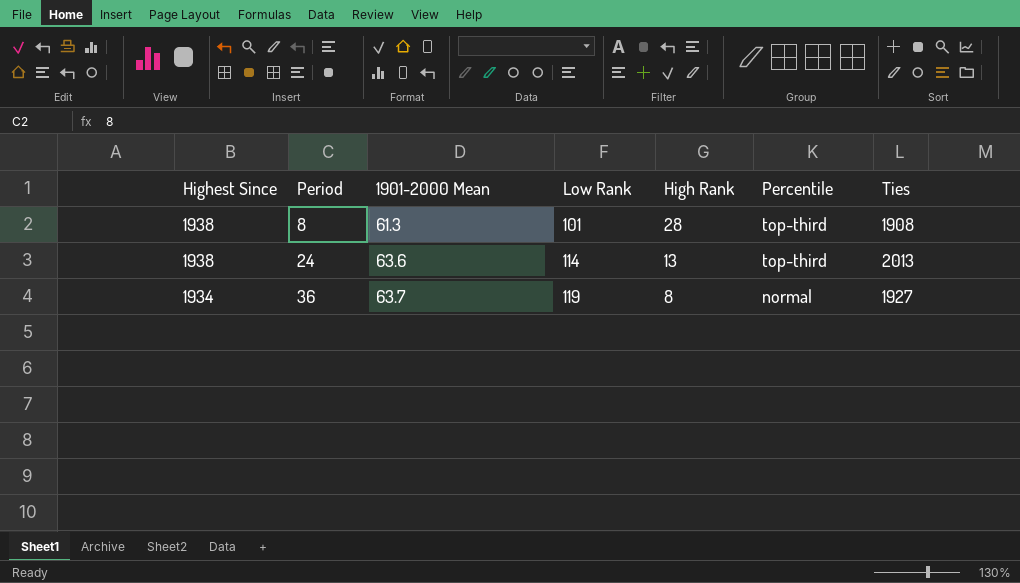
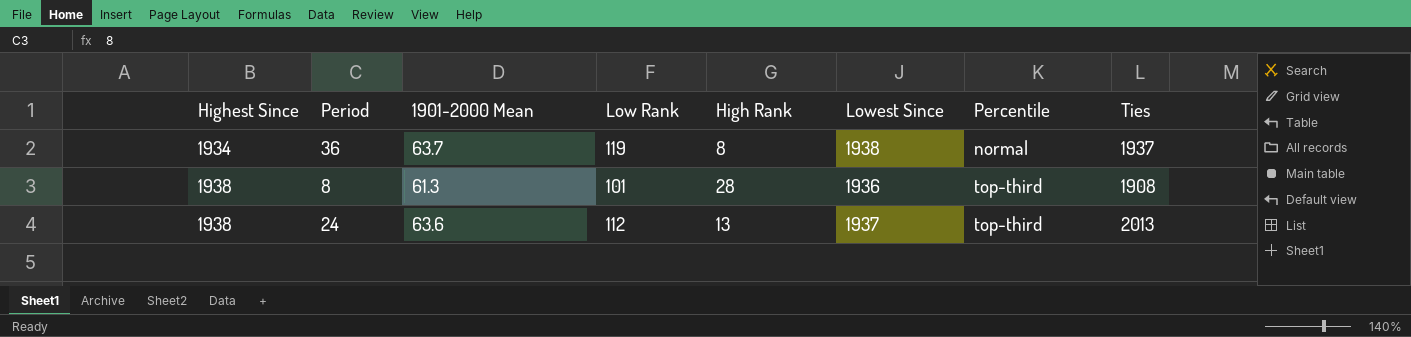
row order: Highest Since descending -> Highest Since ascending
column Lowest Since | position: none -> 6
36 | Ties: 1927 -> 1937
24 | Low Rank: 114 -> 112

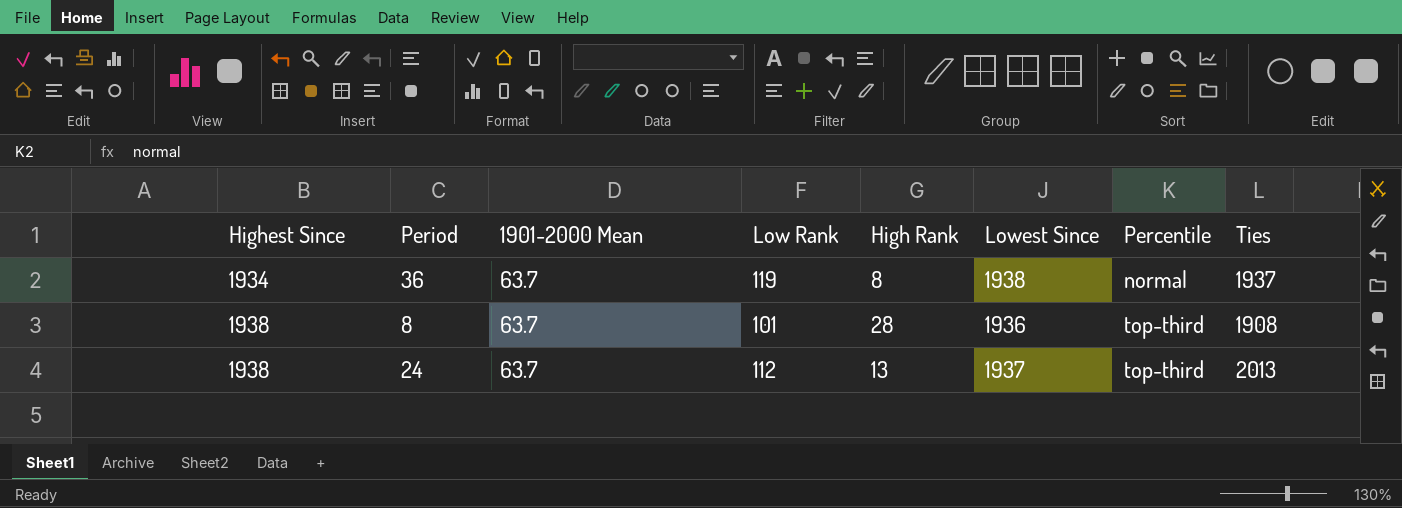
8 | 1901-2000 Mean: 61.3 -> 63.7
24 | 1901-2000 Mean: 63.6 -> 63.7

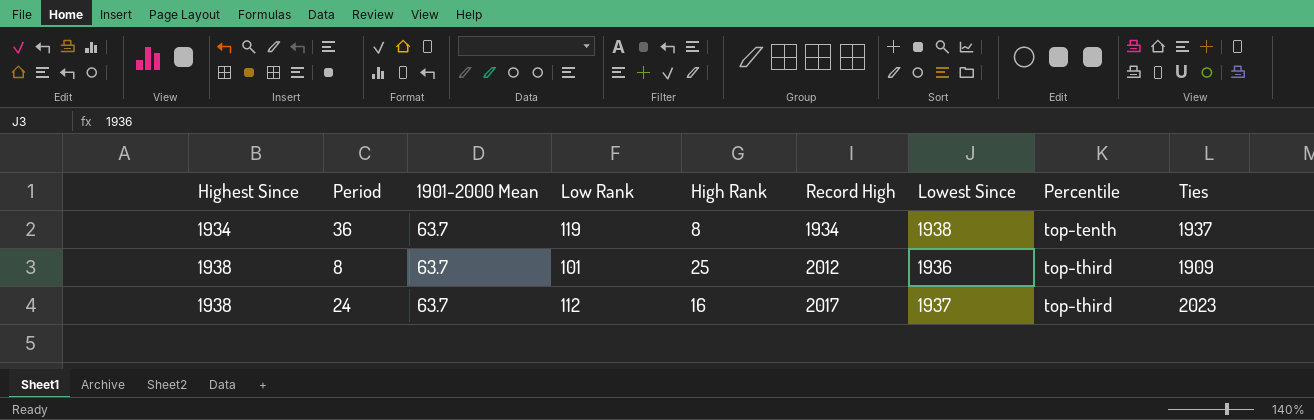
column Record High | position: none -> 6
36 | Percentile: normal -> top-tenth
8 | High Rank: 28 -> 25
8 | Ties: 1908 -> 1909
24 | High Rank: 13 -> 16
24 | Ties: 2013 -> 2023

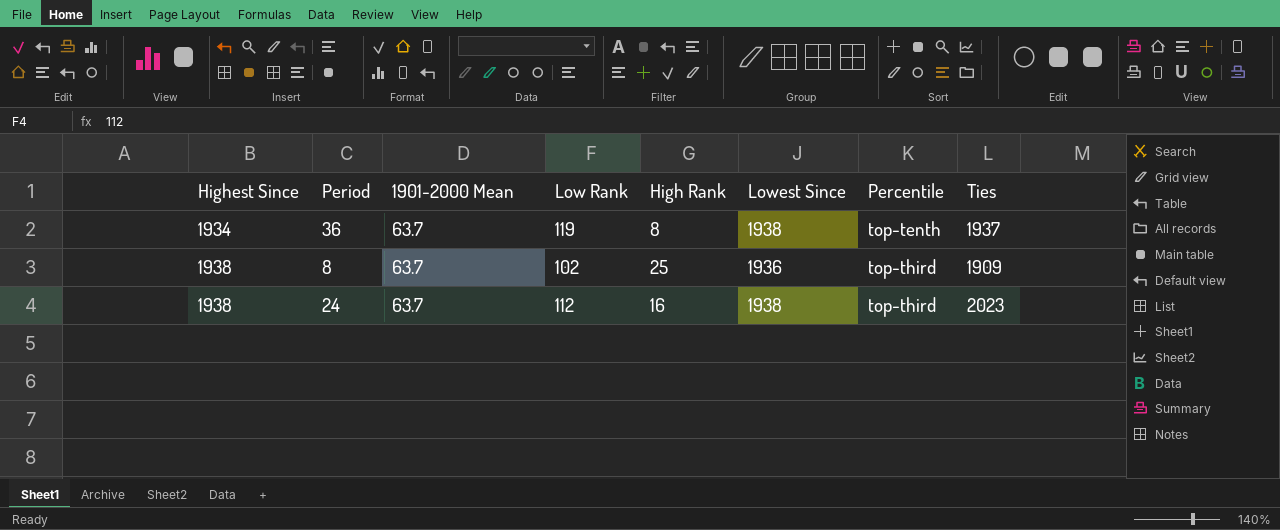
column Record High | position: 6 -> none
8 | Low Rank: 101 -> 102
24 | Lowest Since: 1937 -> 1938

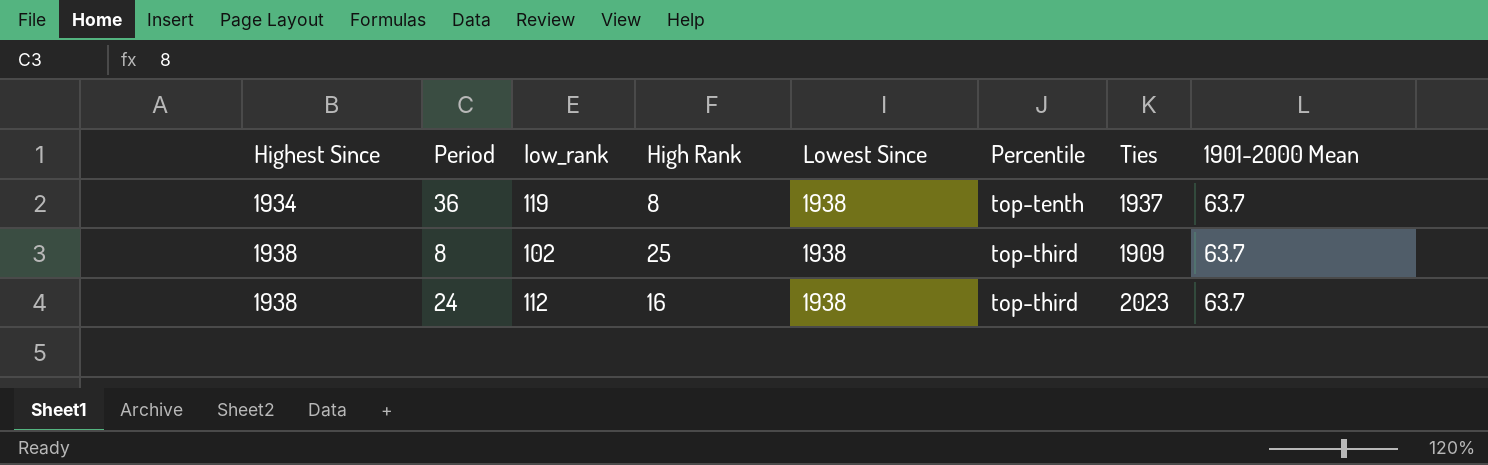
column name: Low Rank -> low_rank
column 1901-2000 Mean | position: 3 -> 8
8 | Lowest Since: 1936 -> 1938

